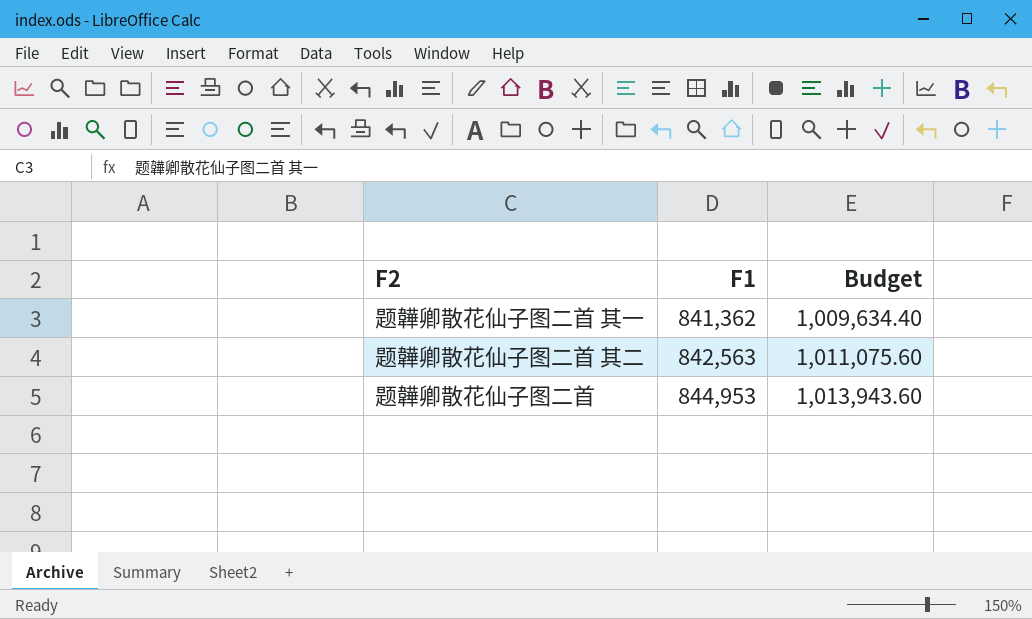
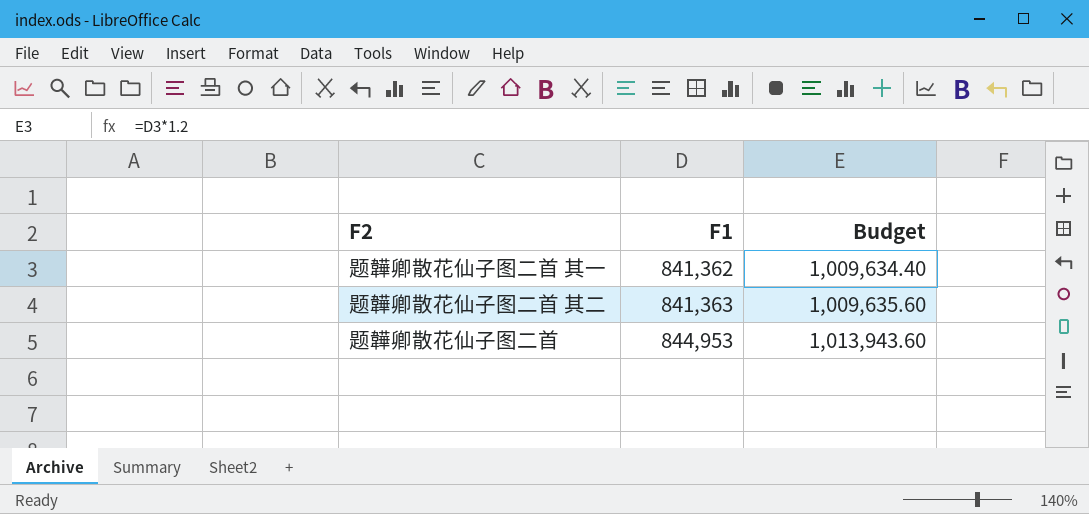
题韡卿散花仙子图二首 其二 | F1: 842,563 -> 841,363
题韡卿散花仙子图二首 其二 | Budget: 1,011,075.60 -> 1,009,635.60

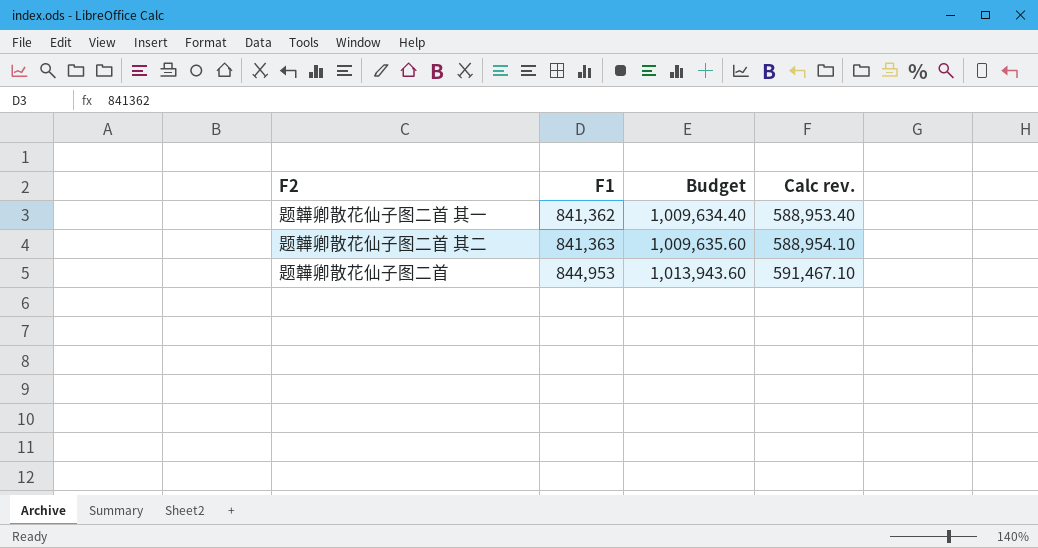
column Calc rev. | formula: none -> [F1] * 0.7

